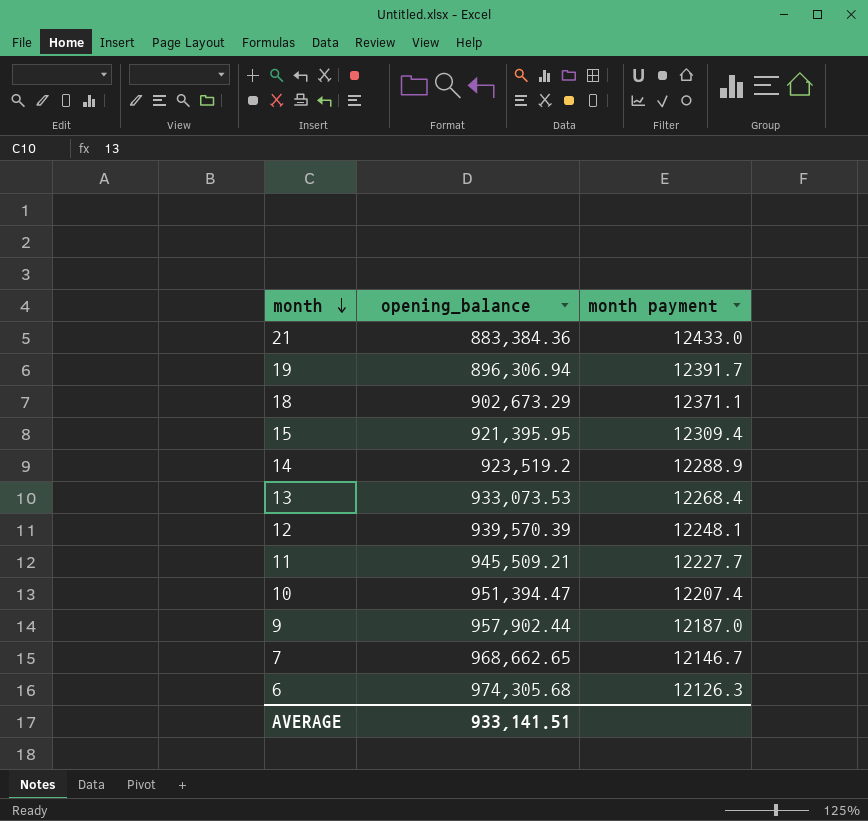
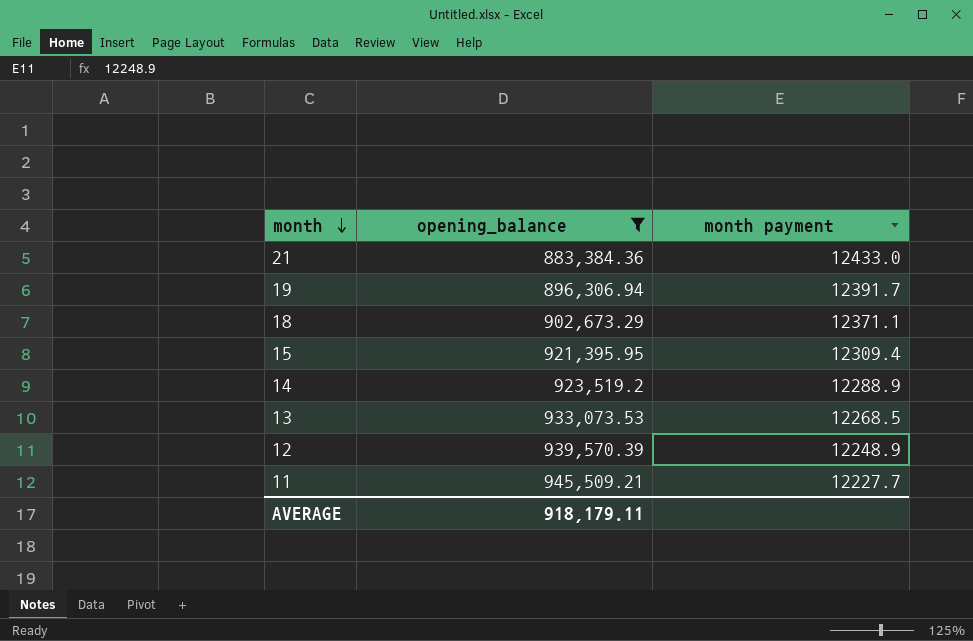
filter: none -> opening_balance <= 945,509.21
13 | month payment: 12268.4 -> 12268.5
12 | month payment: 12248.1 -> 12248.9
AVERAGE | opening_balance: 933,141.51 -> 918,179.11

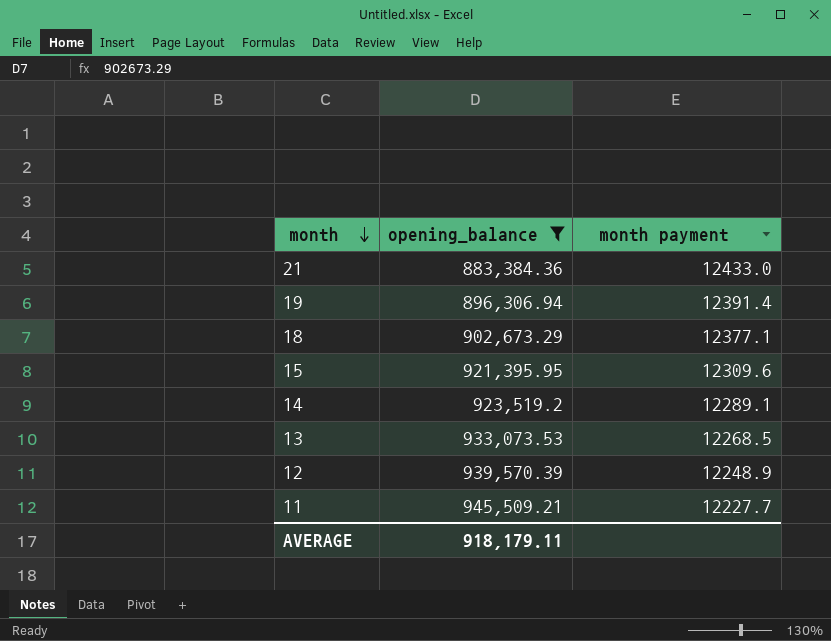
19 | month payment: 12391.7 -> 12391.4
18 | month payment: 12371.1 -> 12377.1
15 | month payment: 12309.4 -> 12309.6
14 | month payment: 12288.9 -> 12289.1

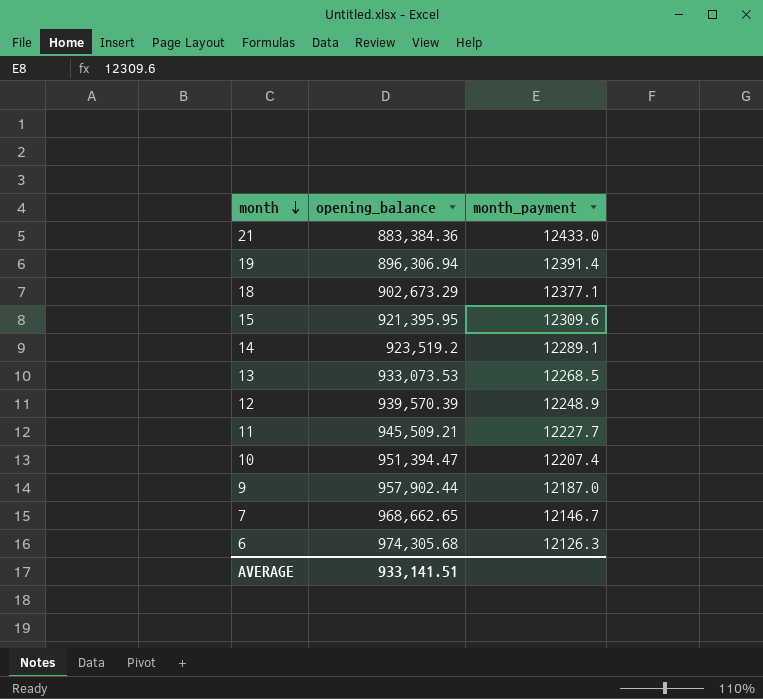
filter: opening_balance <= 945,509.21 -> none
column name: month payment -> month_payment
AVERAGE | opening_balance: 918,179.11 -> 933,141.51

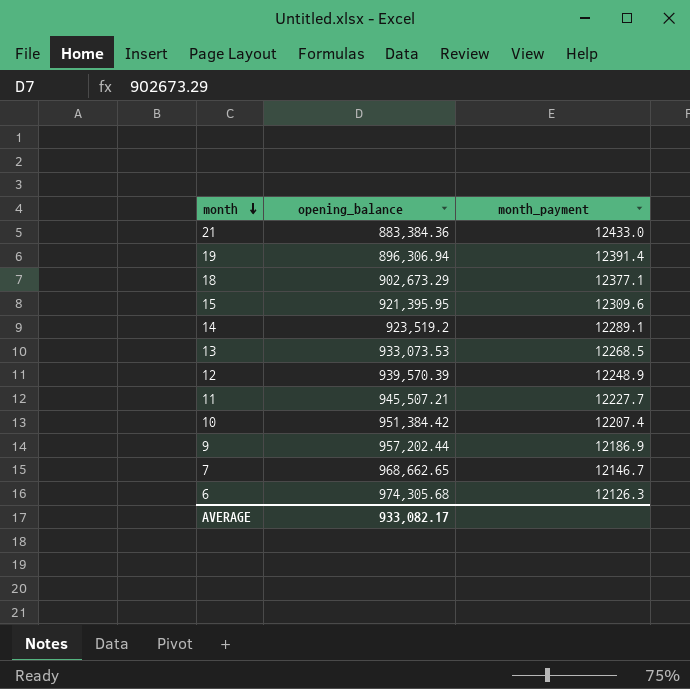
11 | opening_balance: 945,509.21 -> 945,507.21
10 | opening_balance: 951,394.47 -> 951,384.42
9 | opening_balance: 957,902.44 -> 957,202.44
9 | month_payment: 12187.0 -> 12186.9
AVERAGE | opening_balance: 933,141.51 -> 933,082.17

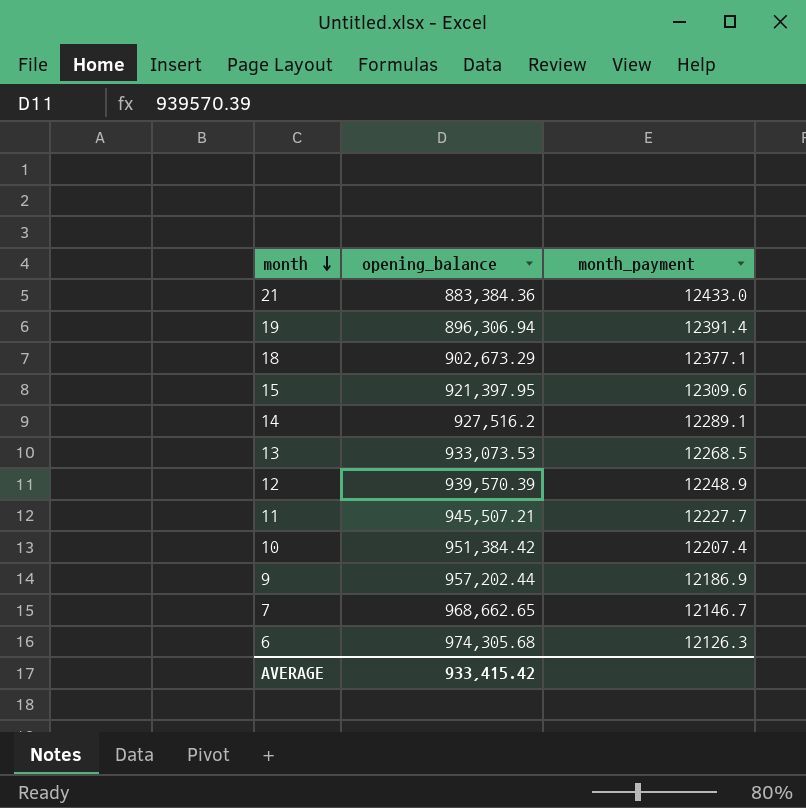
15 | opening_balance: 921,395.95 -> 921,397.95
14 | opening_balance: 923,519.2 -> 927,516.2
AVERAGE | opening_balance: 933,082.17 -> 933,415.42

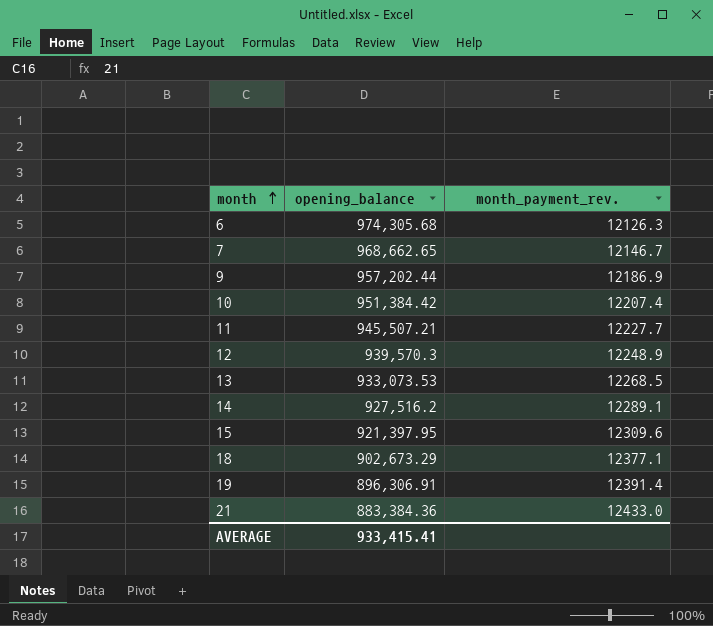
row order: month descending -> month ascending
column name: month_payment -> month_payment_rev.
12 | opening_balance: 939,570.39 -> 939,570.3
19 | opening_balance: 896,306.94 -> 896,306.91
AVERAGE | opening_balance: 933,415.42 -> 933,415.41

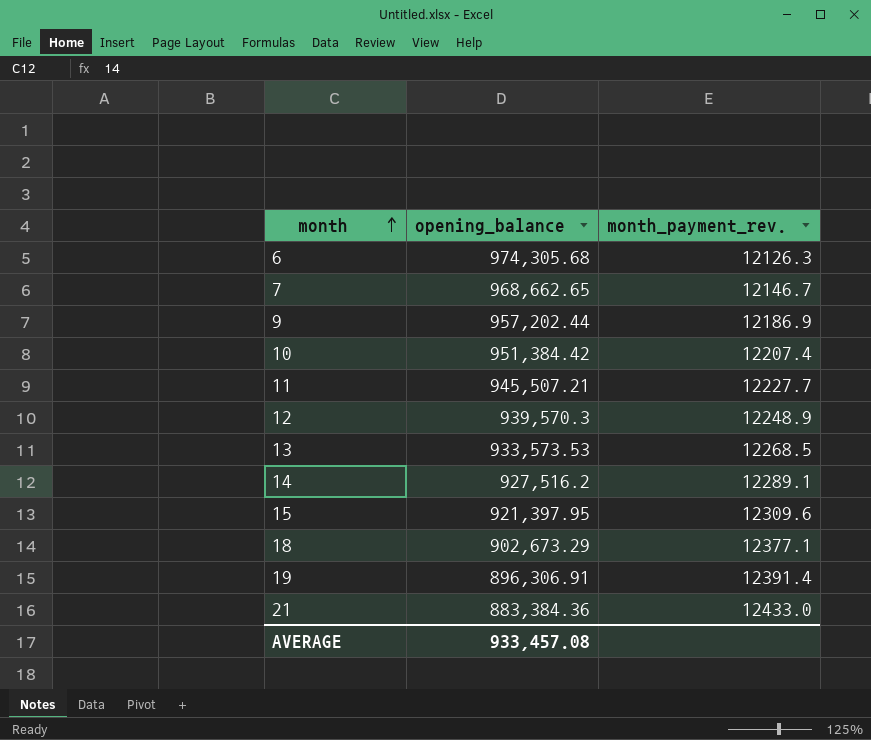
13 | opening_balance: 933,073.53 -> 933,573.53
AVERAGE | opening_balance: 933,415.41 -> 933,457.08

